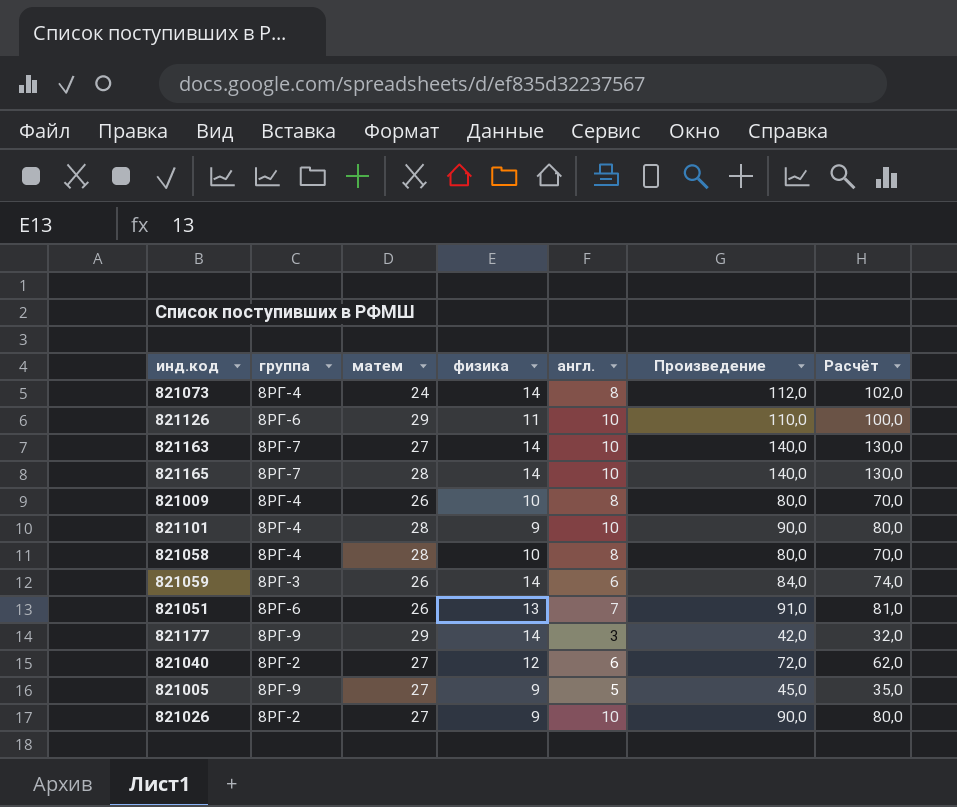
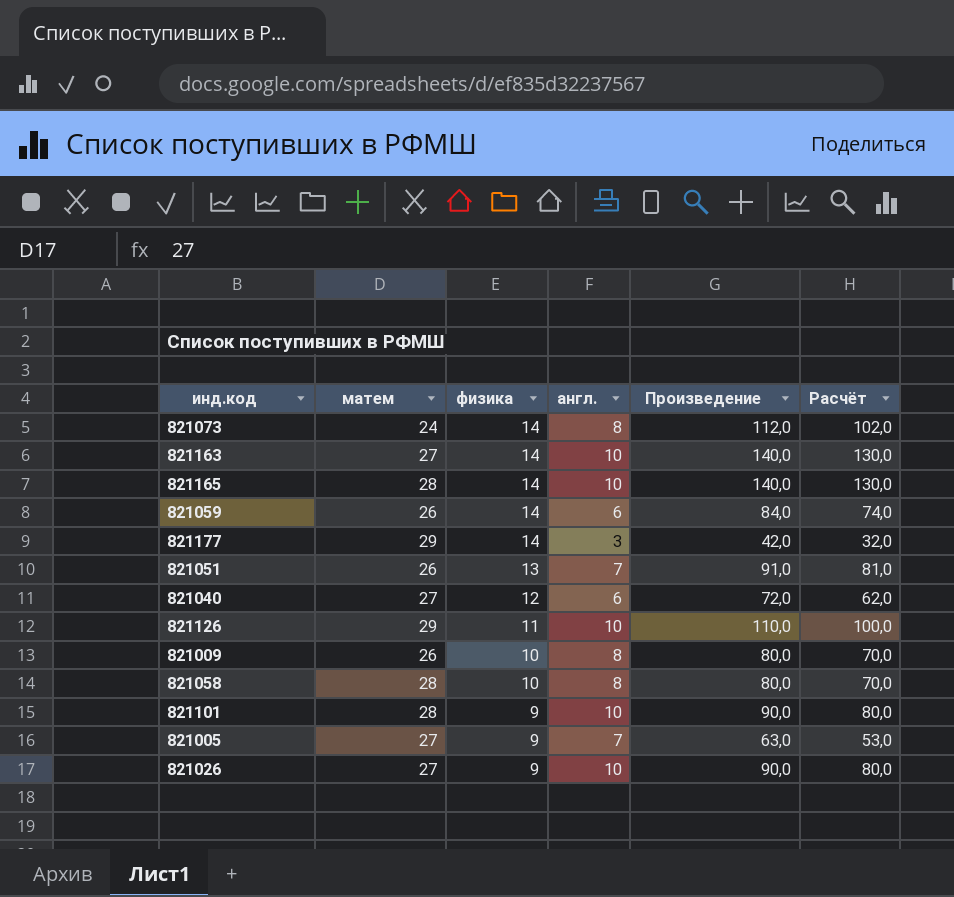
row order: none -> физика descending
column группа | position: 2 -> none
821005 | англ.: 5 -> 7
821005 | Произведение: 45,0 -> 63,0
821005 | Расчёт: 35,0 -> 53,0

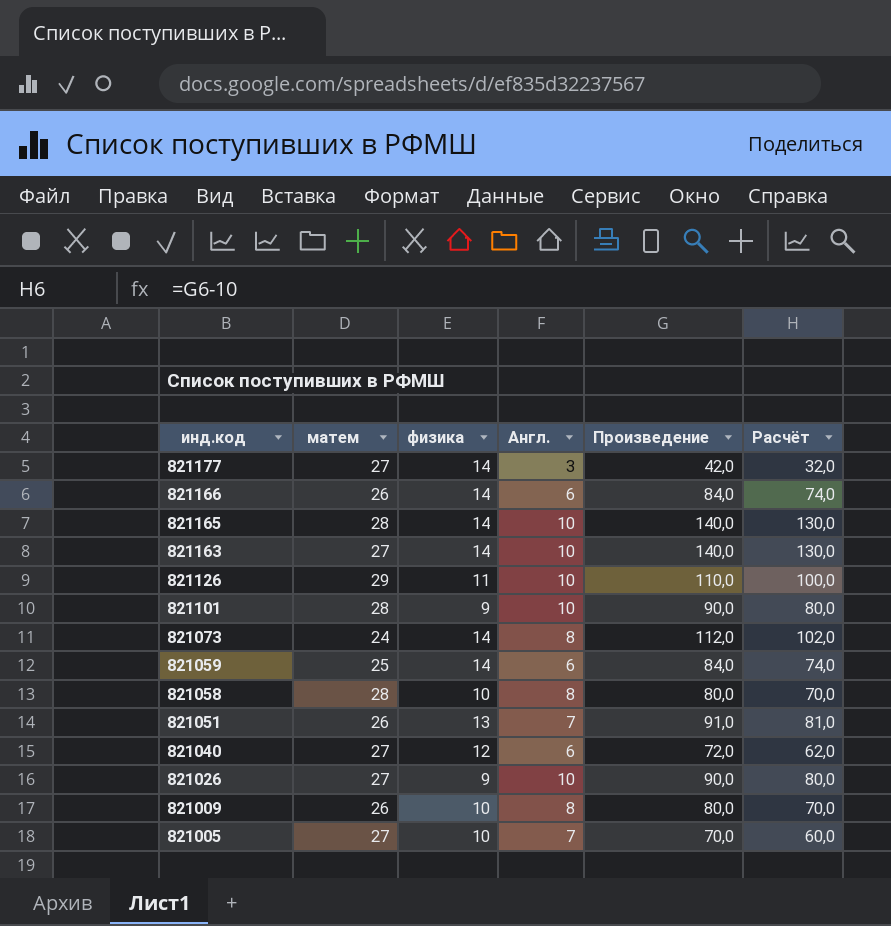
row order: физика descending -> инд.код descending
column name: англ. -> Англ.
821177 | матем: 29 -> 27
row 821166: none -> 26 | 14 | 6 | 84,0 | 74,0
821059 | матем: 26 -> 25
821005 | физика: 9 -> 10
821005 | Произведение: 63,0 -> 70,0
821005 | Расчёт: 53,0 -> 60,0

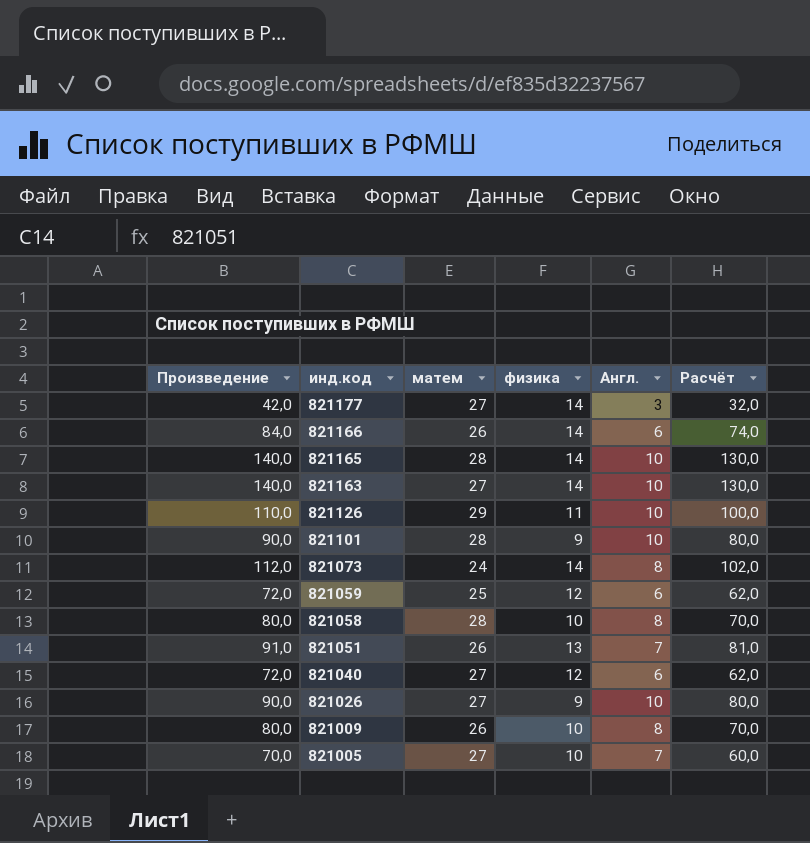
column Произведение | position: 5 -> 1
821059 | Произведение: 84,0 -> 72,0
821059 | физика: 14 -> 12
821059 | Расчёт: 74,0 -> 62,0

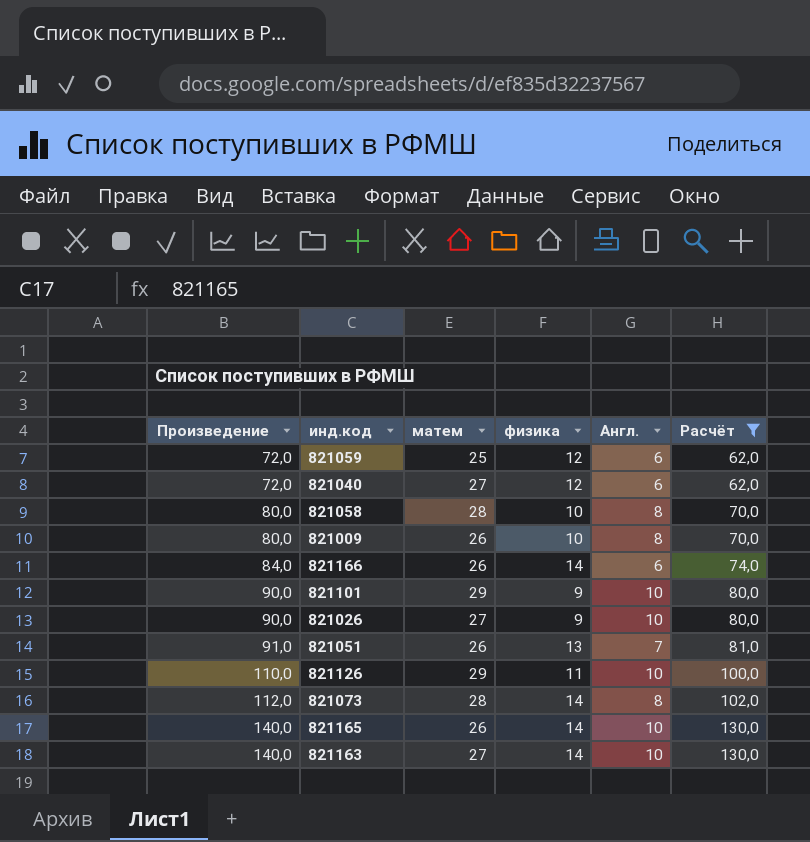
filter: none -> Расчёт >= 62,0
row order: инд.код descending -> Произведение ascending
821101 | матем: 28 -> 29
821073 | матем: 24 -> 28
821165 | матем: 28 -> 26

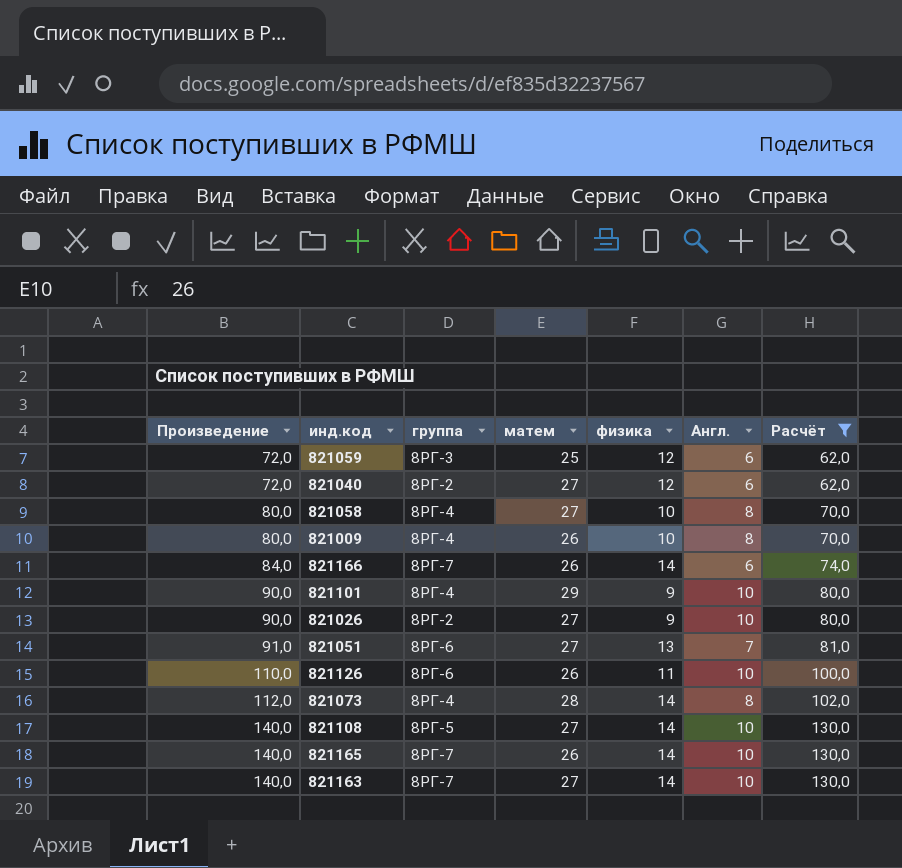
column группа | position: none -> 3
821058 | матем: 28 -> 27
821051 | матем: 26 -> 27
821126 | матем: 29 -> 26
row 821108: none -> 140,0 | 8РГ-5 | 27 | 14 | 10 | 130,0

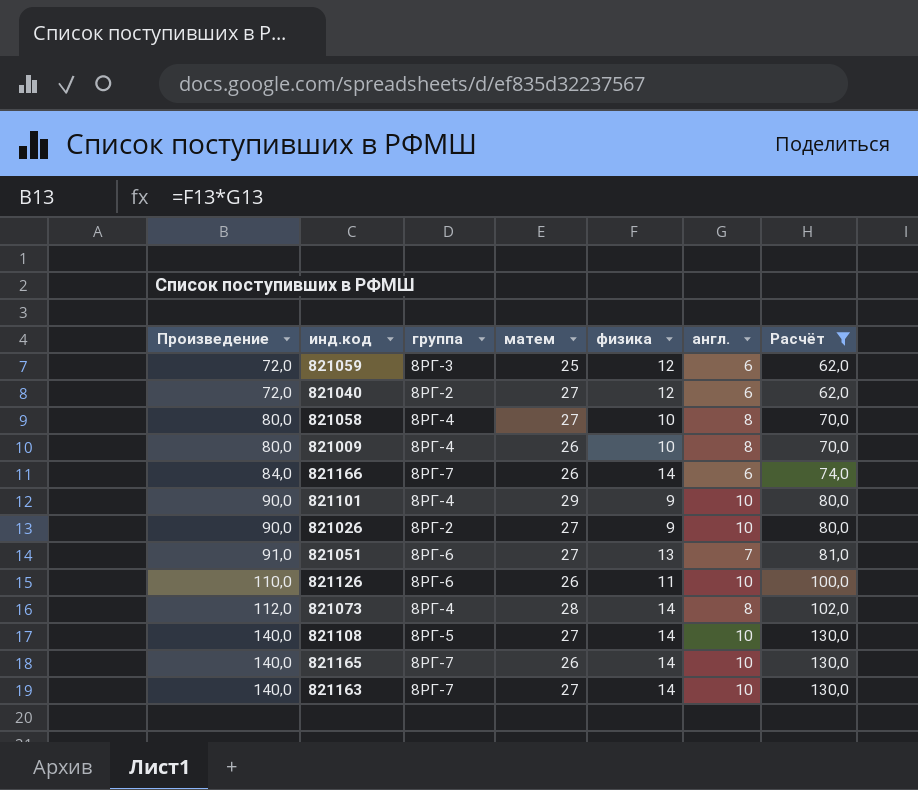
column name: Англ. -> англ.

